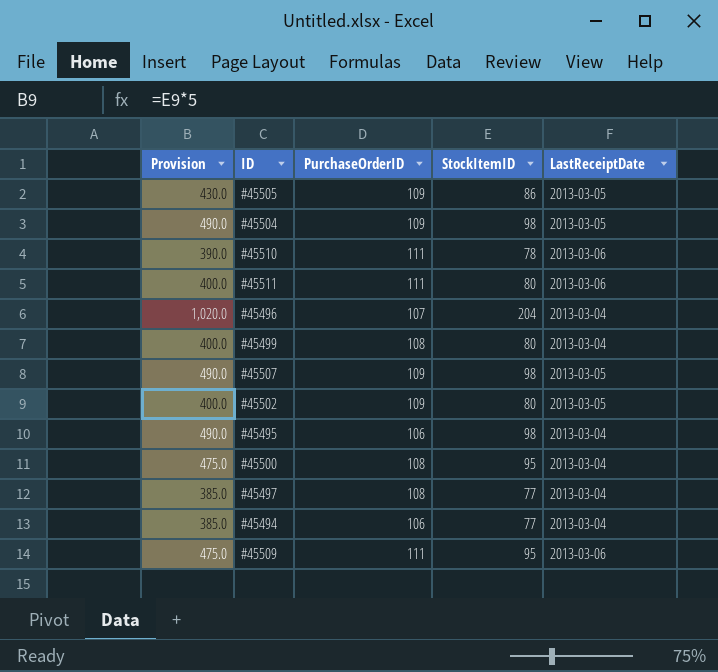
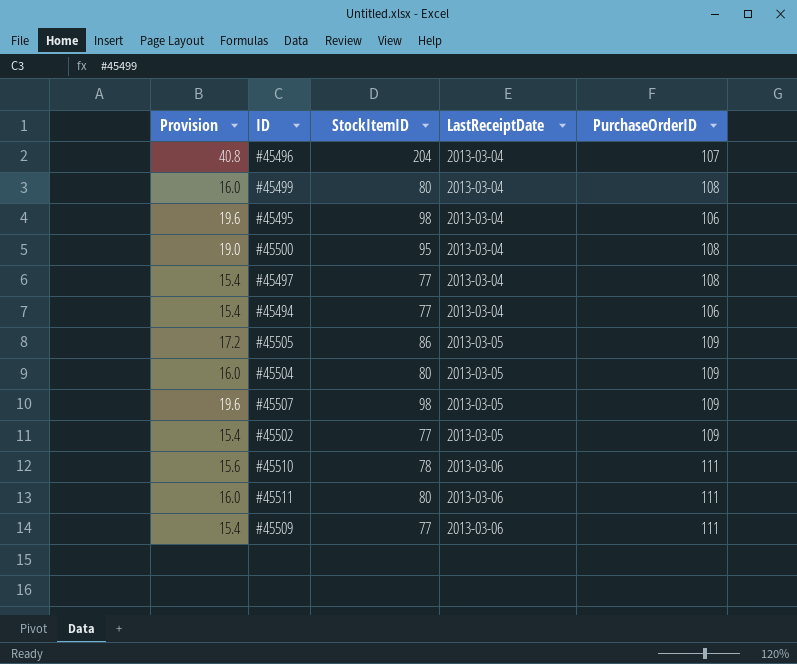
row order: none -> LastReceiptDate ascending
column Provision | formula: [StockItemID] * 5 -> [StockItemID] * 0.2
column PurchaseOrderID | position: 3 -> 5
#45504 | StockItemID: 98 -> 80
#45502 | StockItemID: 80 -> 77
#45509 | StockItemID: 95 -> 77

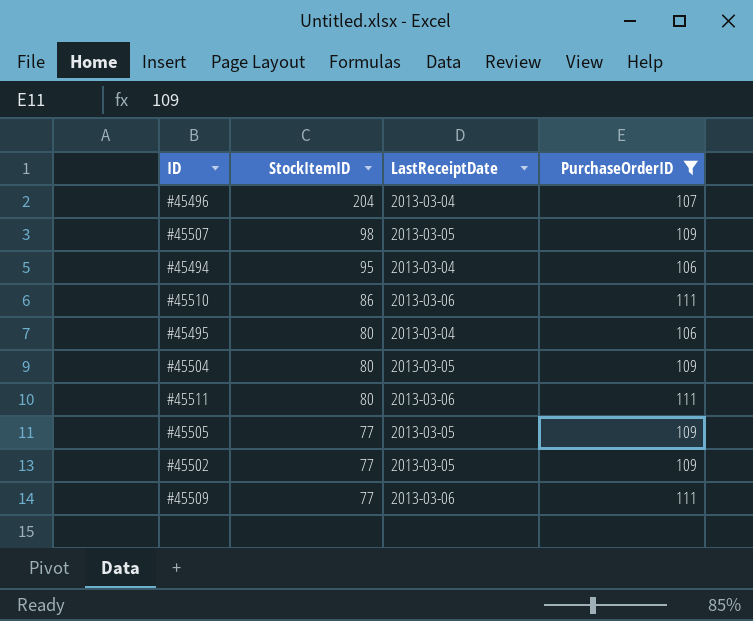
filter: none -> PurchaseOrderID != 108
row order: LastReceiptDate ascending -> StockItemID descending
column Provision | formula: [StockItemID] * 0.2 -> none
#45494 | StockItemID: 77 -> 95
#45510 | StockItemID: 78 -> 86
#45495 | StockItemID: 98 -> 80
#45505 | StockItemID: 86 -> 77

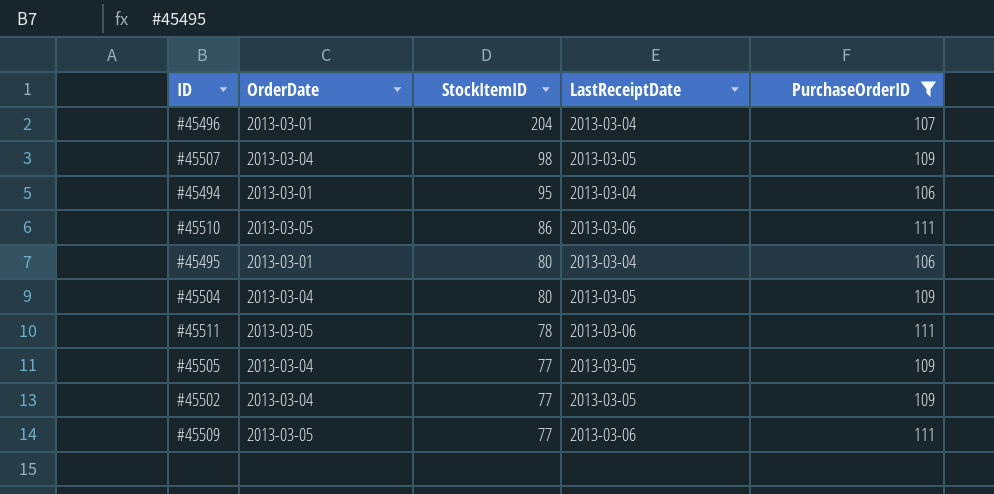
column OrderDate | position: none -> 2
#45511 | StockItemID: 80 -> 78

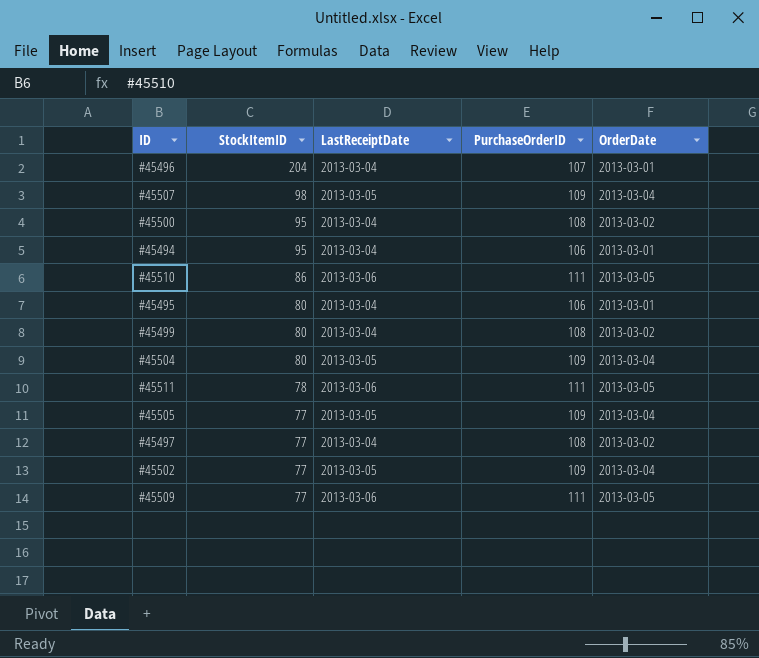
filter: PurchaseOrderID != 108 -> none
column OrderDate | position: 2 -> 5

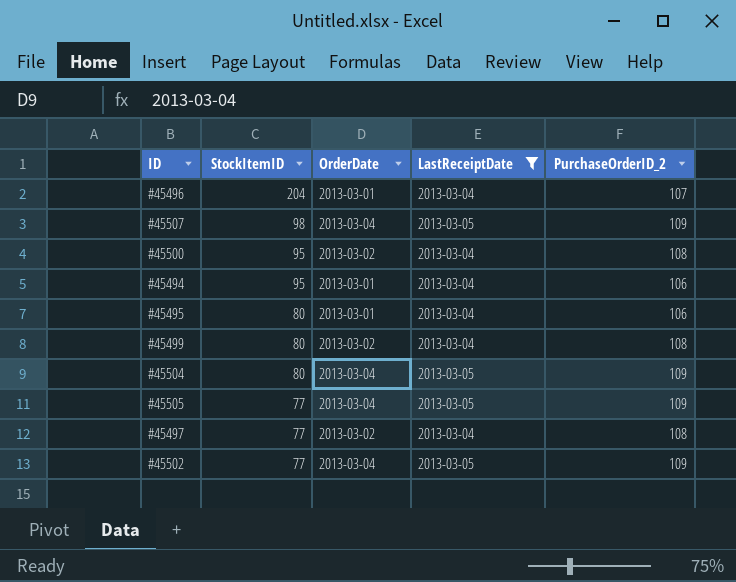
filter: none -> LastReceiptDate != 2013-03-06
column OrderDate | position: 5 -> 3
column name: PurchaseOrderID -> PurchaseOrderID_2

